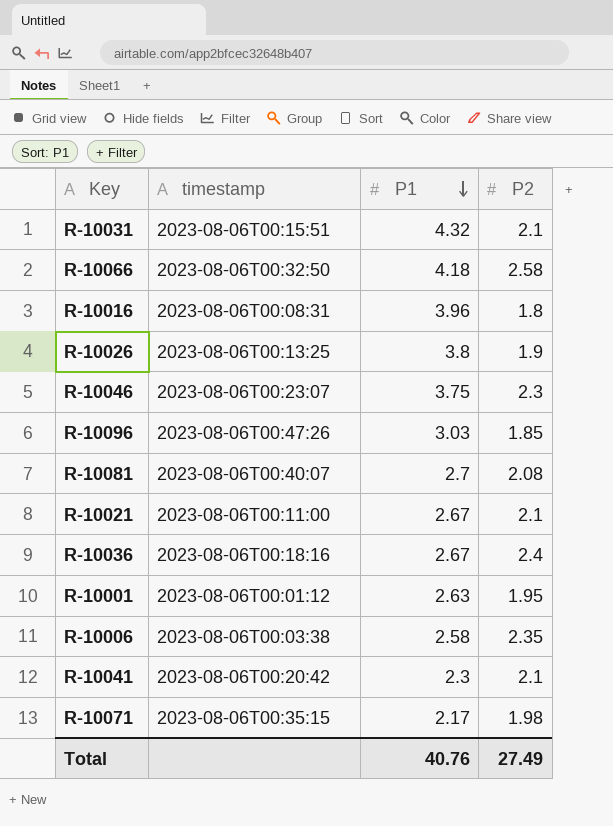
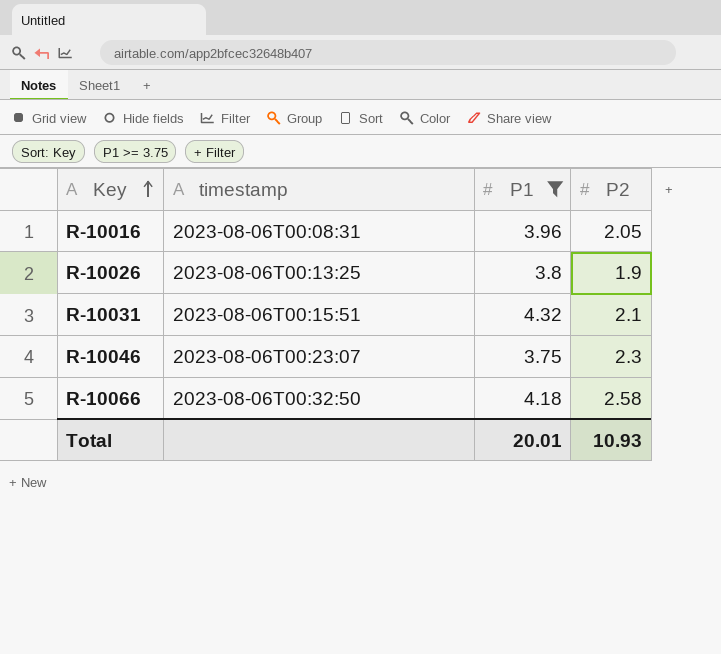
filter: none -> P1 >= 3.75
row order: P1 descending -> Key ascending
R-10016 | P2: 1.8 -> 2.05
Total | P1: 40.76 -> 20.01
Total | P2: 27.49 -> 10.93

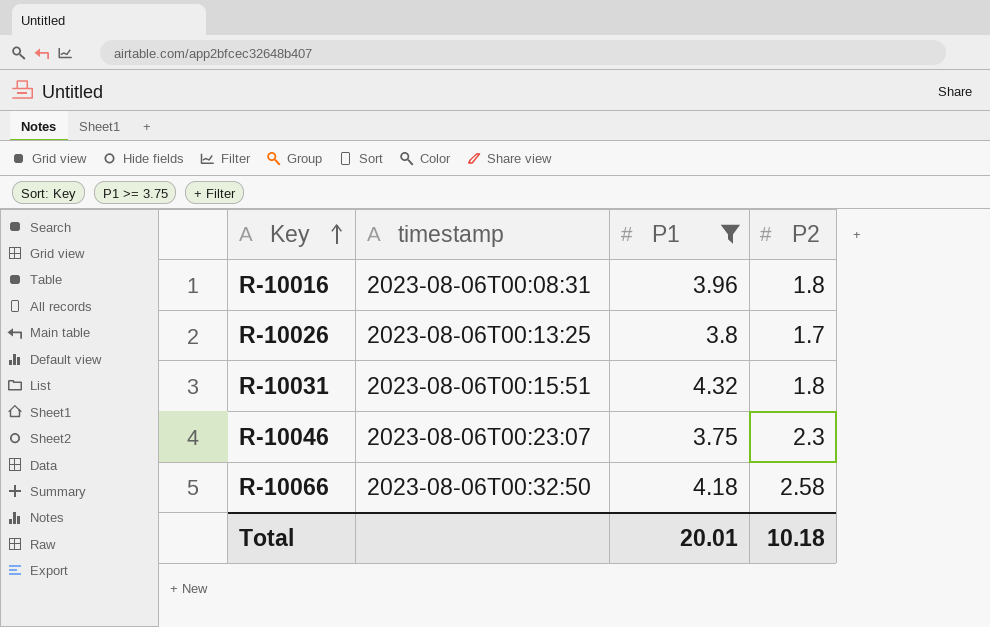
R-10016 | P2: 2.05 -> 1.8
R-10026 | P2: 1.9 -> 1.7
R-10031 | P2: 2.1 -> 1.8
Total | P2: 10.93 -> 10.18

